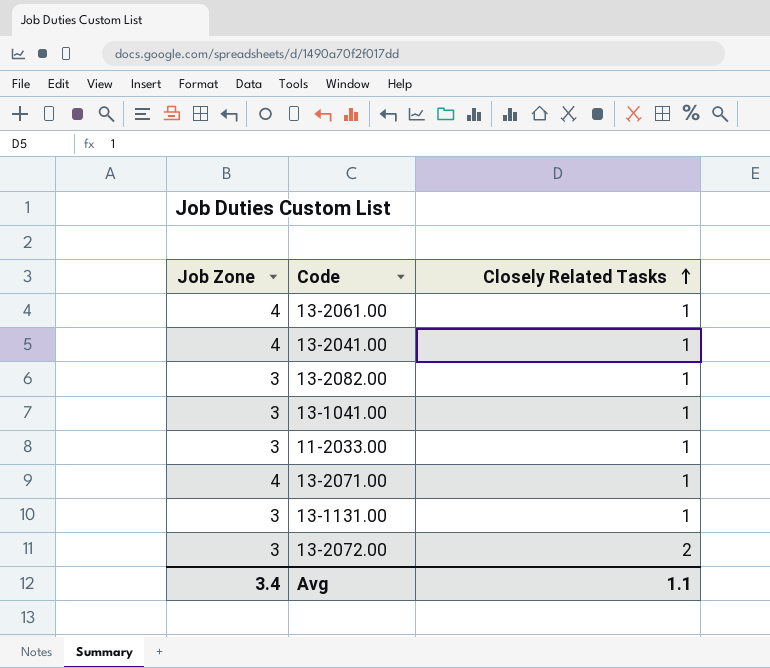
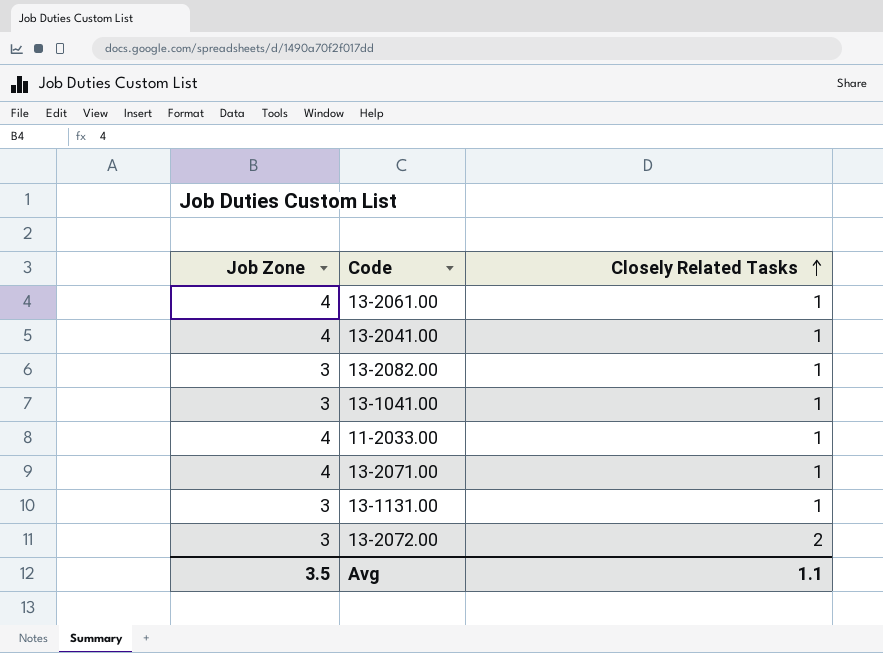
11-2033.00 | Job Zone: 3 -> 4
Avg | Job Zone: 3.4 -> 3.5

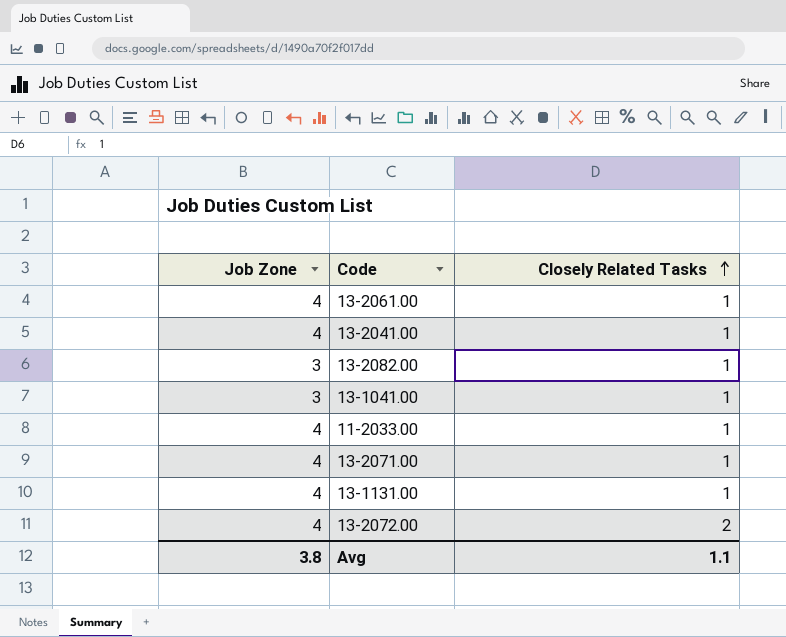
13-1131.00 | Job Zone: 3 -> 4
13-2072.00 | Job Zone: 3 -> 4
Avg | Job Zone: 3.5 -> 3.8

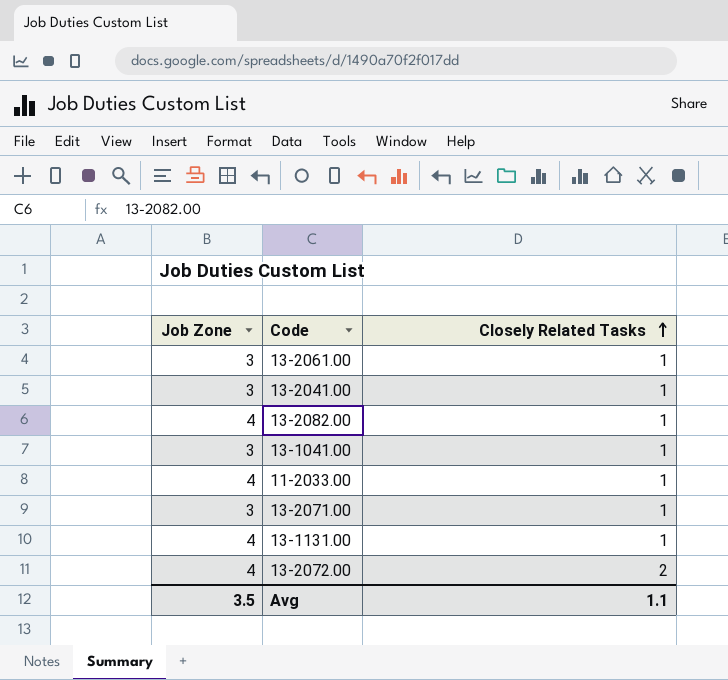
13-2061.00 | Job Zone: 4 -> 3
13-2041.00 | Job Zone: 4 -> 3
13-2082.00 | Job Zone: 3 -> 4
13-2071.00 | Job Zone: 4 -> 3
Avg | Job Zone: 3.8 -> 3.5

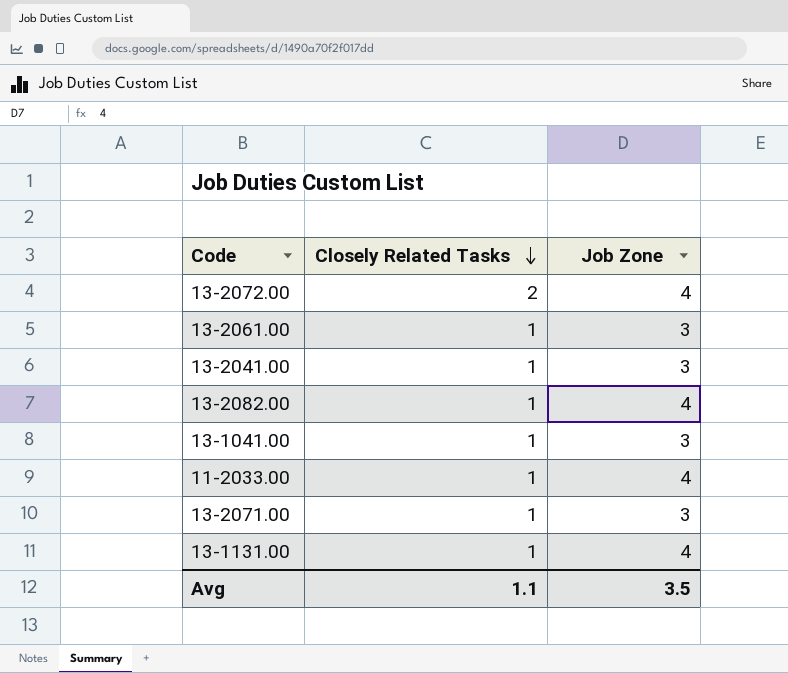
row order: Closely Related Tasks ascending -> Closely Related Tasks descending
column Job Zone | position: 1 -> 3

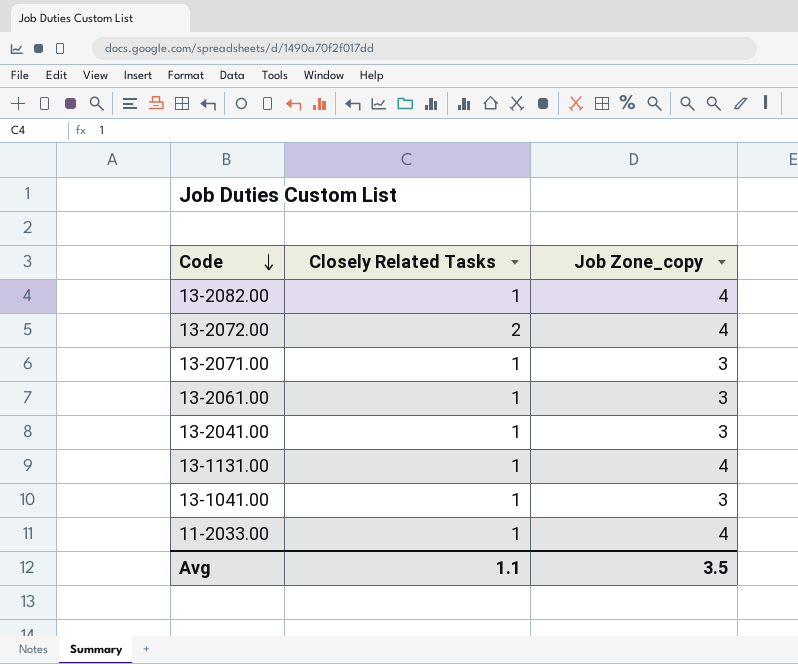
row order: Closely Related Tasks descending -> Code descending
column name: Job Zone -> Job Zone_copy

